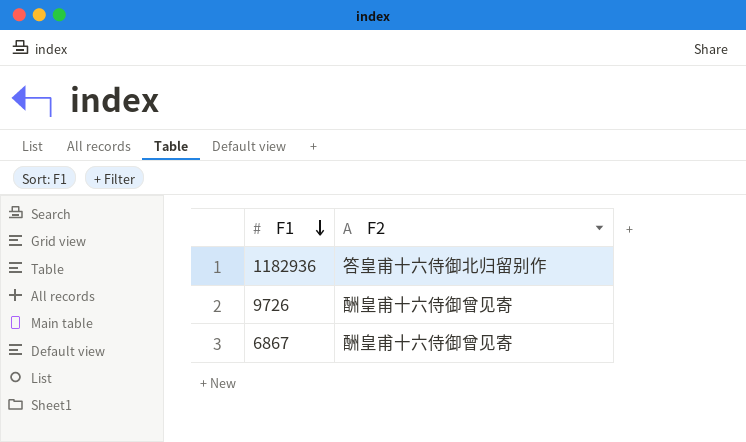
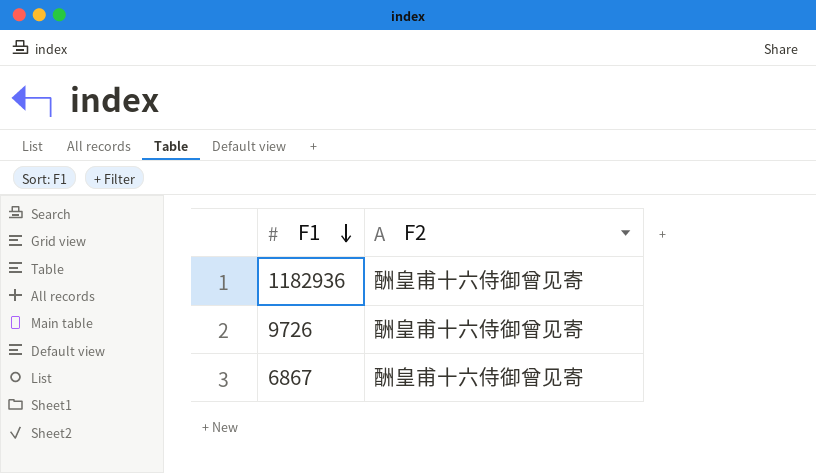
1182936 | F2: 答皇甫十六侍御北归留别作 -> 酬皇甫十六侍御曾见寄

